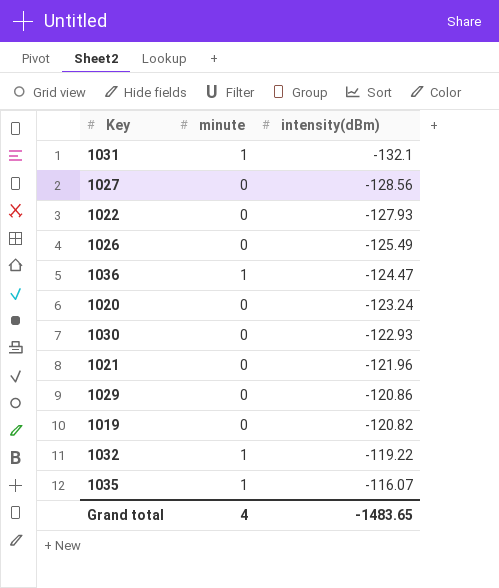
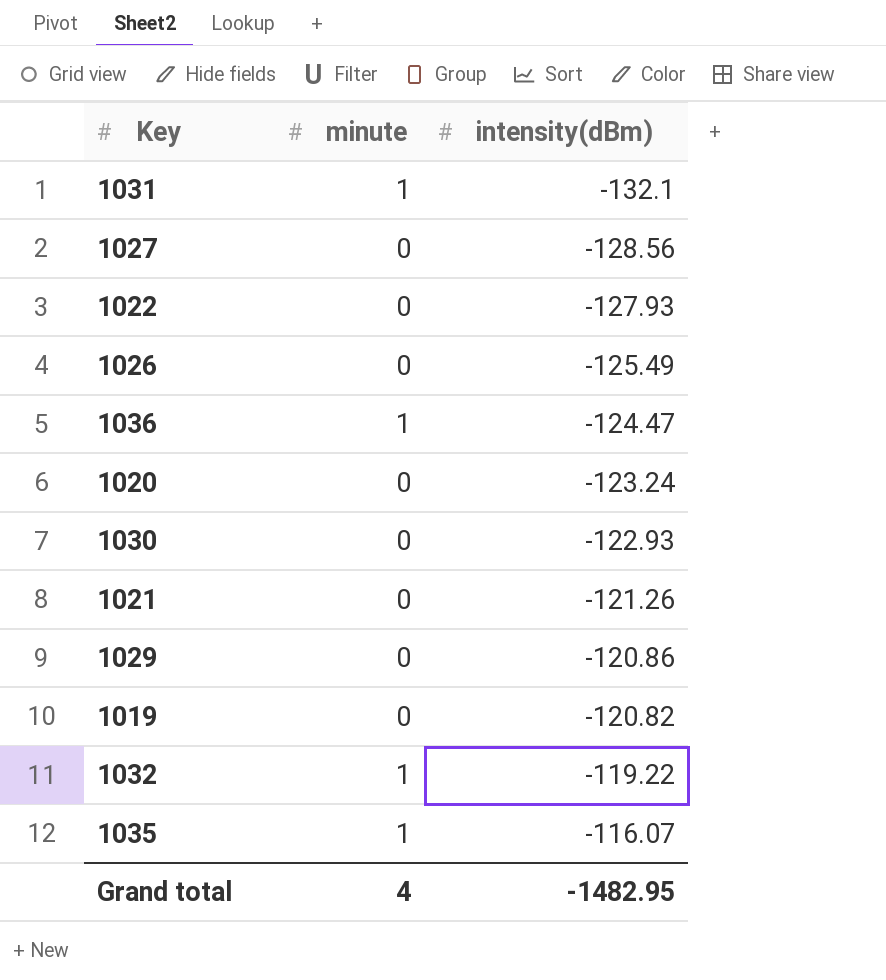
1021 | intensity(dBm): -121.96 -> -121.26
Grand total | intensity(dBm): -1483.65 -> -1482.95

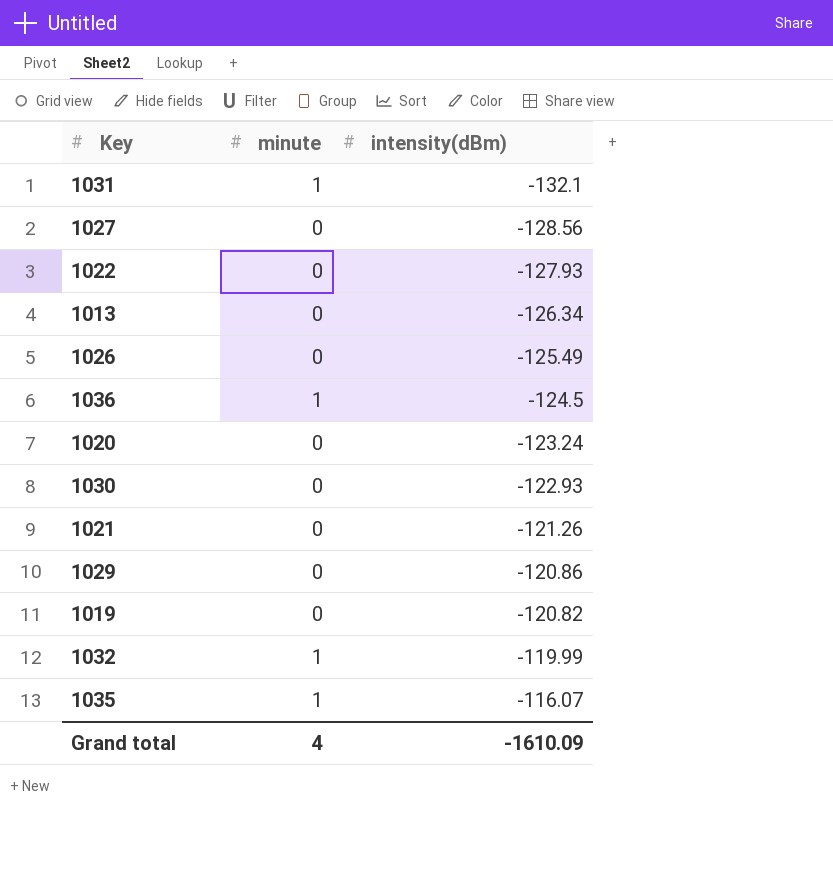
row 1013: none -> 0 | -126.34
1036 | intensity(dBm): -124.47 -> -124.5
1032 | intensity(dBm): -119.22 -> -119.99
Grand total | intensity(dBm): -1482.95 -> -1610.09

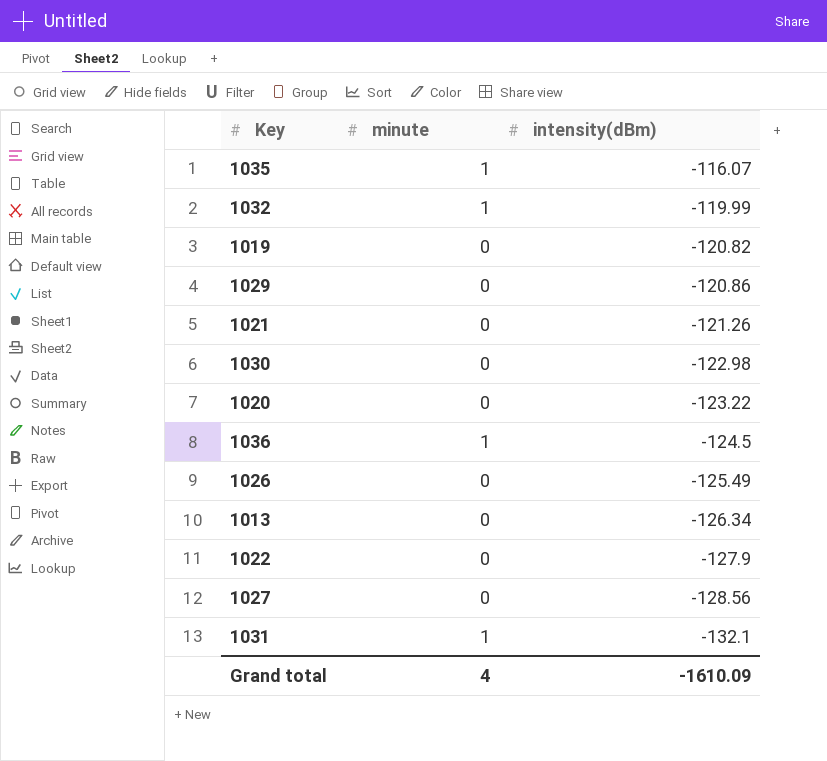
row order: intensity(dBm) ascending -> intensity(dBm) descending
1030 | intensity(dBm): -122.93 -> -122.98
1020 | intensity(dBm): -123.24 -> -123.22
1022 | intensity(dBm): -127.93 -> -127.9

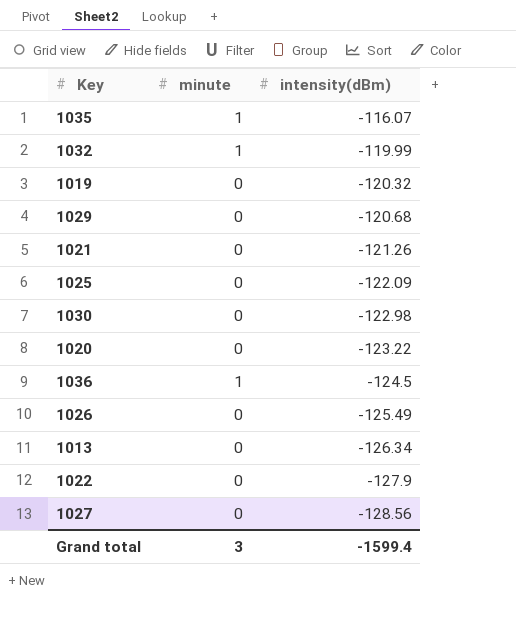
row 1031: 1 | -132.1 -> none
1019 | intensity(dBm): -120.82 -> -120.32
1029 | intensity(dBm): -120.86 -> -120.68
row 1025: none -> 0 | -122.09
Grand total | minute: 4 -> 3
Grand total | intensity(dBm): -1610.09 -> -1599.4

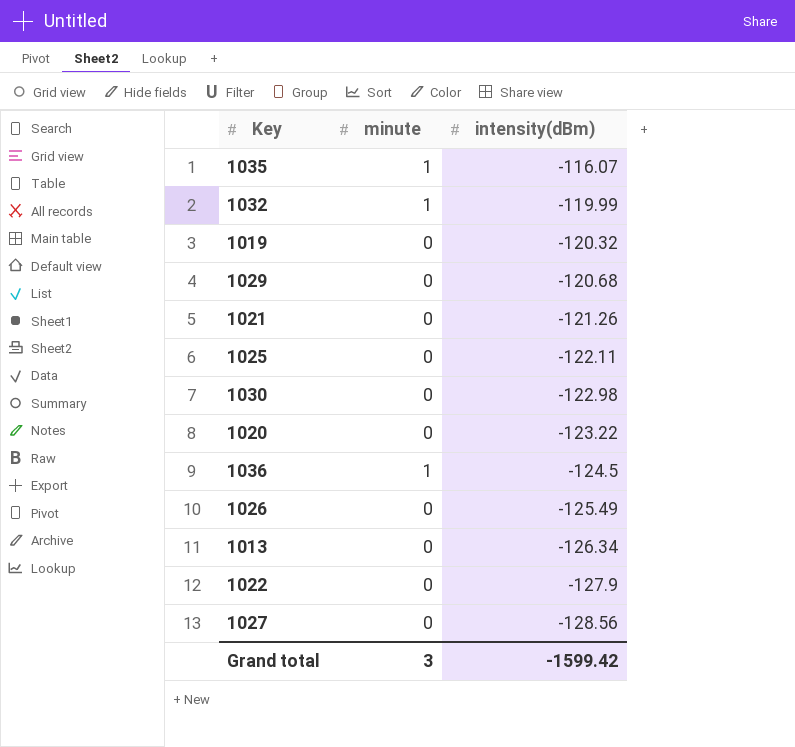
1025 | intensity(dBm): -122.09 -> -122.11
Grand total | intensity(dBm): -1599.4 -> -1599.42

